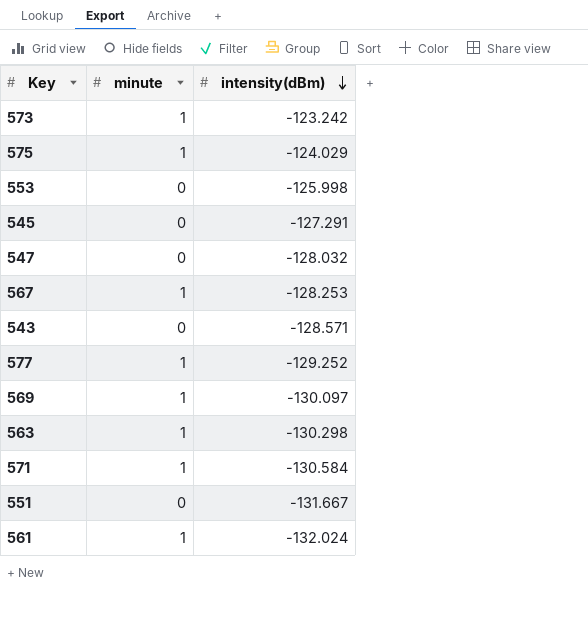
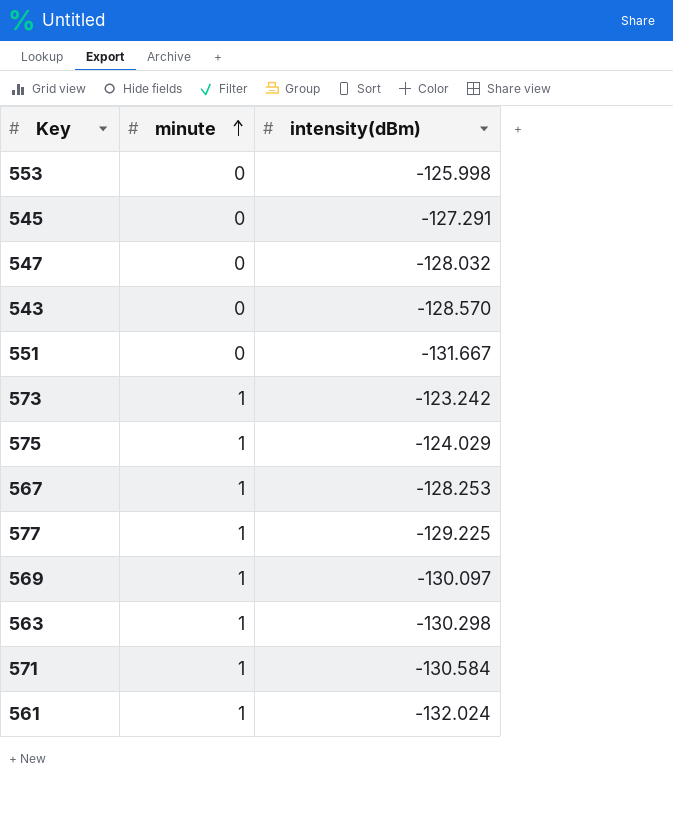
row order: intensity(dBm) descending -> minute ascending
543 | intensity(dBm): -128.571 -> -128.570
577 | intensity(dBm): -129.252 -> -129.225

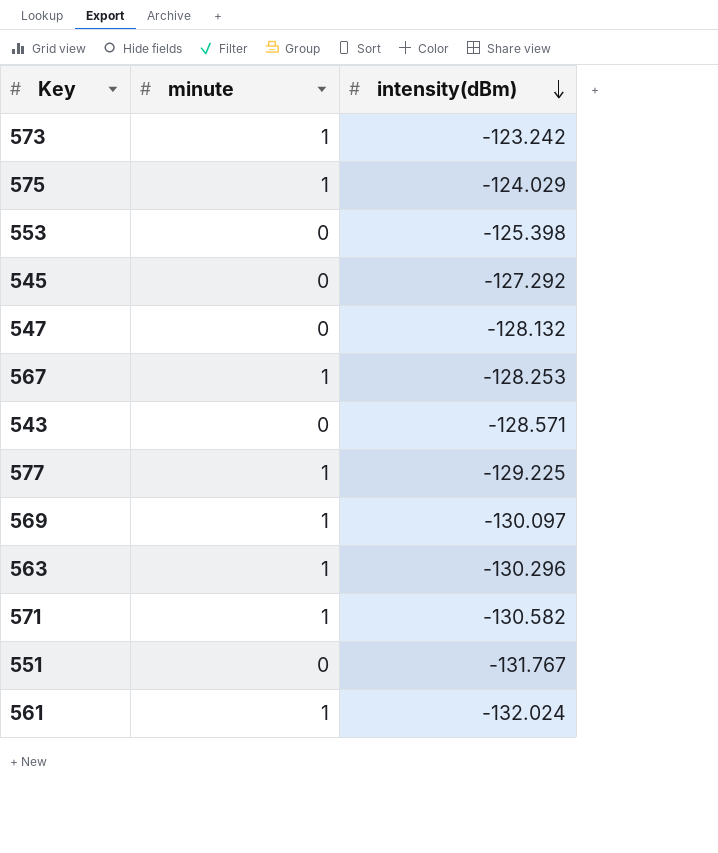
row order: minute ascending -> intensity(dBm) descending
553 | intensity(dBm): -125.998 -> -125.398
545 | intensity(dBm): -127.291 -> -127.292
547 | intensity(dBm): -128.032 -> -128.132
543 | intensity(dBm): -128.570 -> -128.571
563 | intensity(dBm): -130.298 -> -130.296
571 | intensity(dBm): -130.584 -> -130.582
551 | intensity(dBm): -131.667 -> -131.767

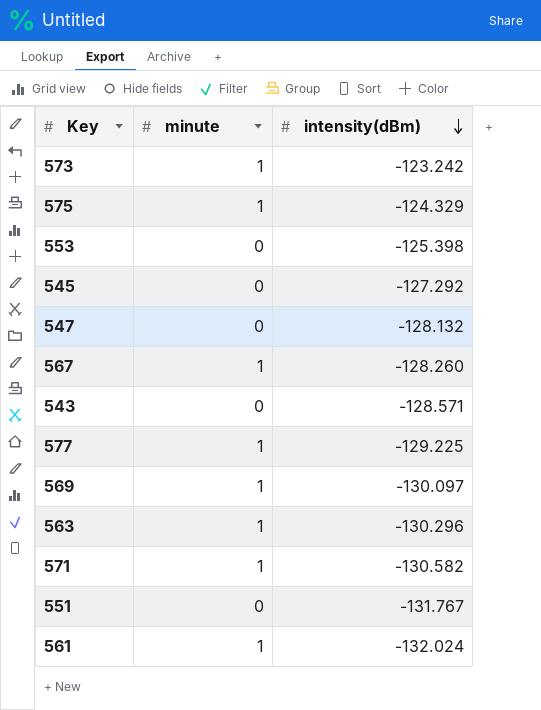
575 | intensity(dBm): -124.029 -> -124.329
567 | intensity(dBm): -128.253 -> -128.260

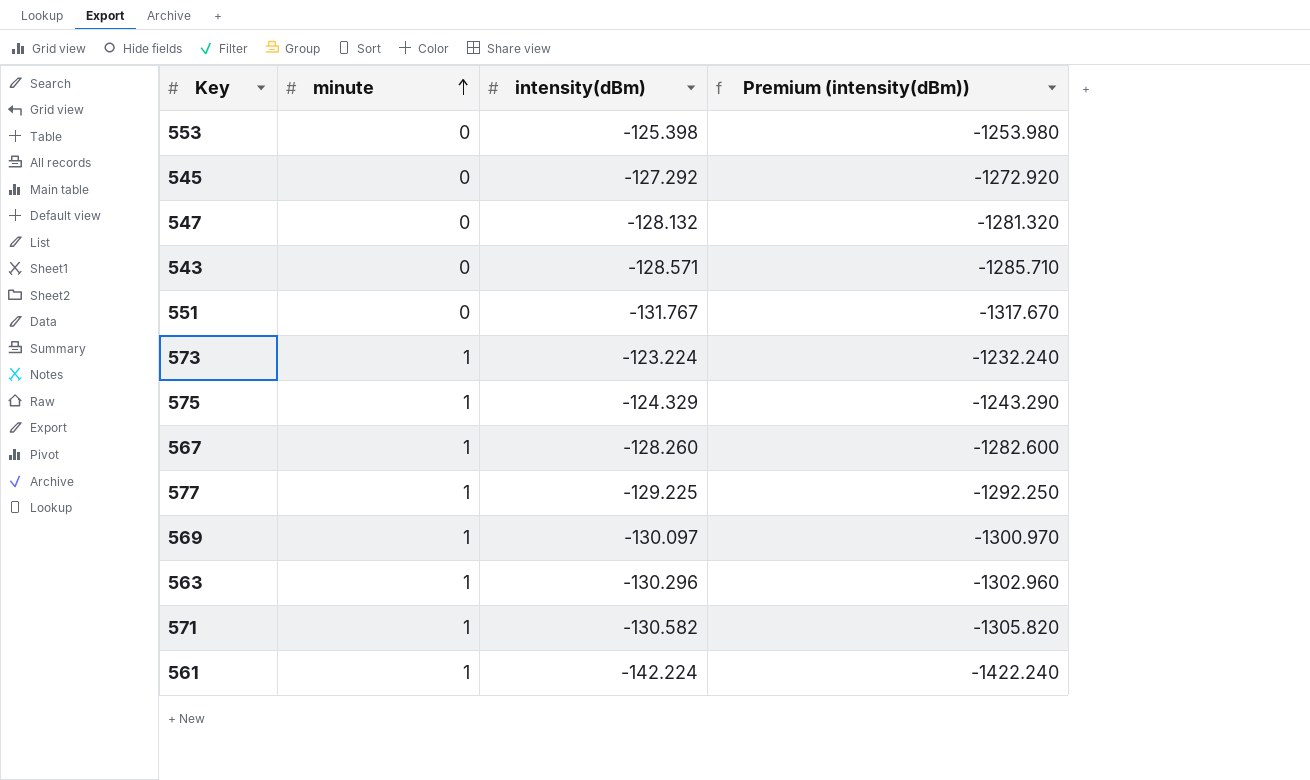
row order: intensity(dBm) descending -> minute ascending
column Premium (intensity(dBm)) | formula: none -> [intensity(dBm)] * 10
573 | intensity(dBm): -123.242 -> -123.224
561 | intensity(dBm): -132.024 -> -142.224

